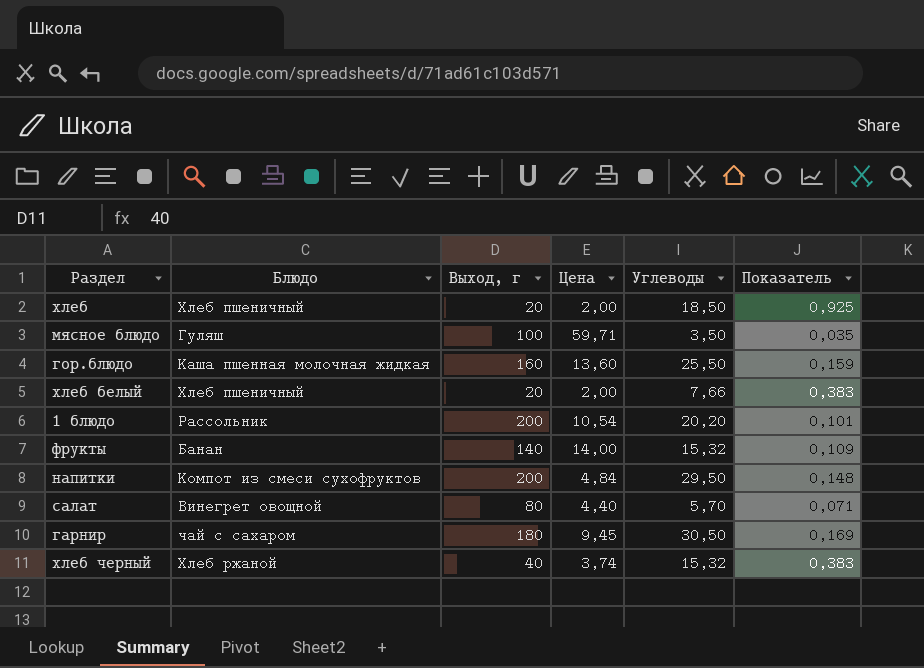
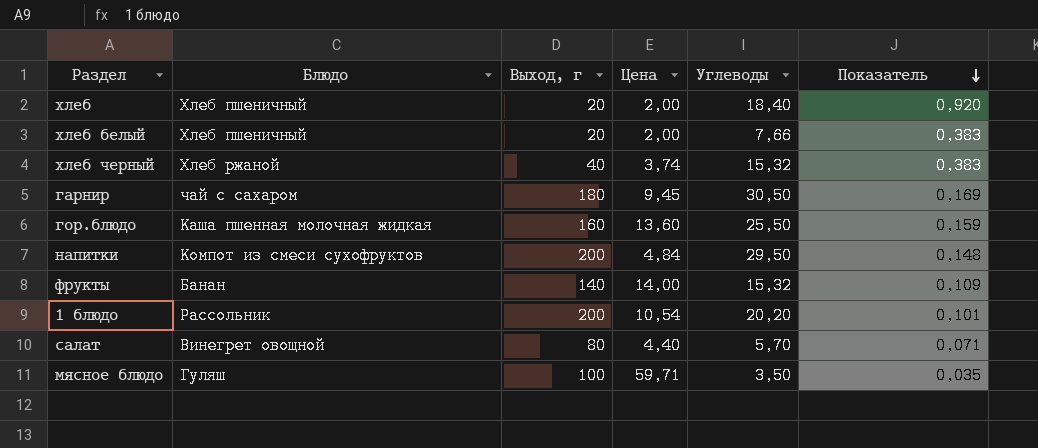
row order: none -> Показатель descending
хлеб | Углеводы: 18,50 -> 18,40
хлеб | Показатель: 0,925 -> 0,920

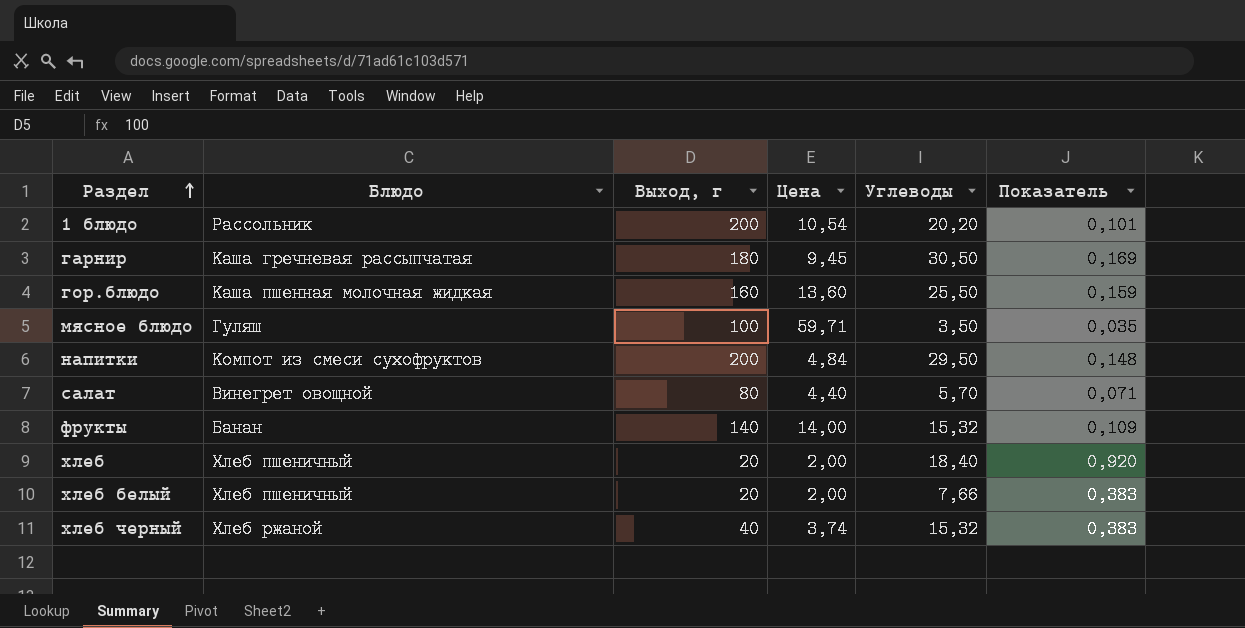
row order: Показатель descending -> Раздел ascending
гарнир | Блюдо: чай с сахаром -> Каша гречневая рассыпчатая

